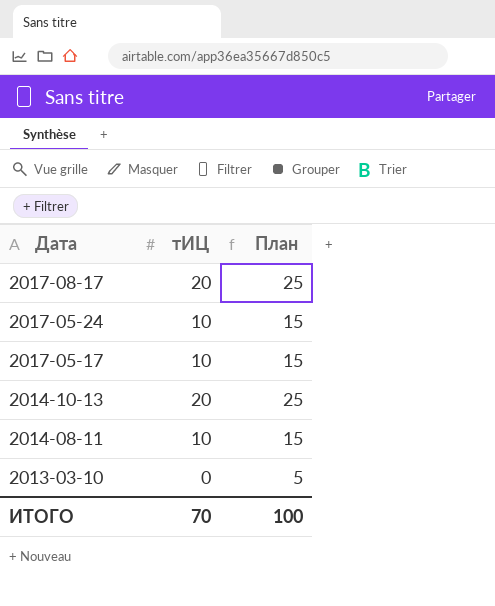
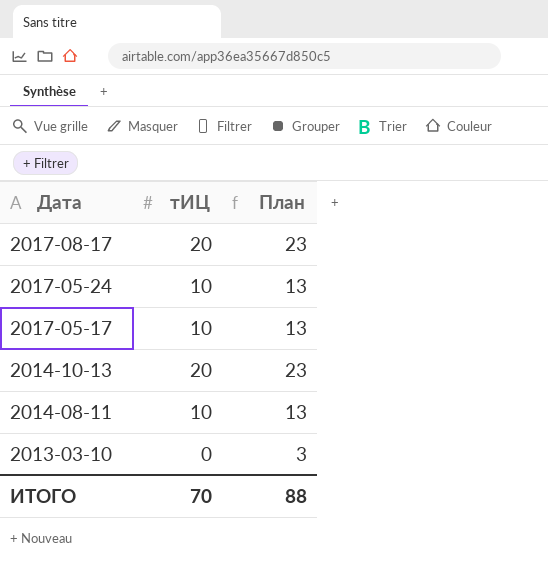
column План | formula: [тИЦ] + 5 -> [тИЦ] + 3
ИТОГО | План: 100 -> 88

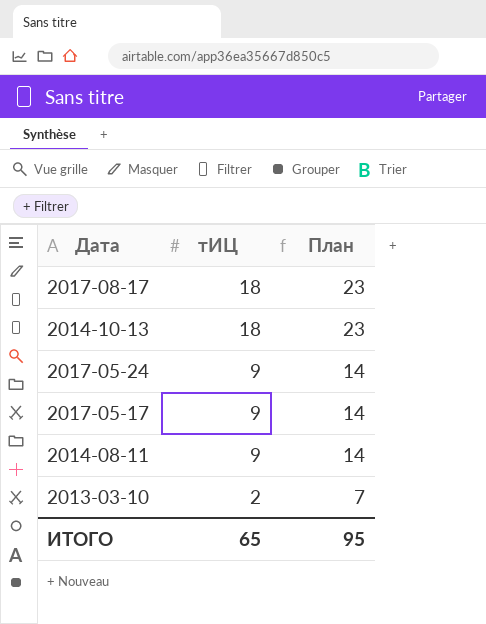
row order: Дата descending -> тИЦ descending
column План | formula: [тИЦ] + 3 -> [тИЦ] + 5
2017-08-17 | тИЦ: 20 -> 18
2014-10-13 | тИЦ: 20 -> 18
2017-05-24 | тИЦ: 10 -> 9
2017-05-17 | тИЦ: 10 -> 9
2014-08-11 | тИЦ: 10 -> 9
2013-03-10 | тИЦ: 0 -> 2
ИТОГО | тИЦ: 70 -> 65
ИТОГО | План: 88 -> 95

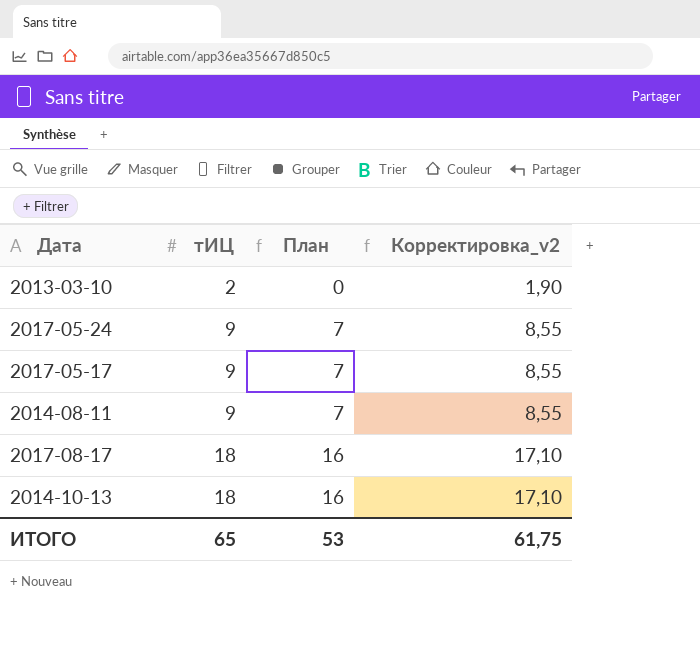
row order: тИЦ descending -> тИЦ ascending
column План | formula: [тИЦ] + 5 -> [тИЦ] - 2
column Корректировка_v2 | formula: none -> [тИЦ] * 0,95
ИТОГО | План: 95 -> 53

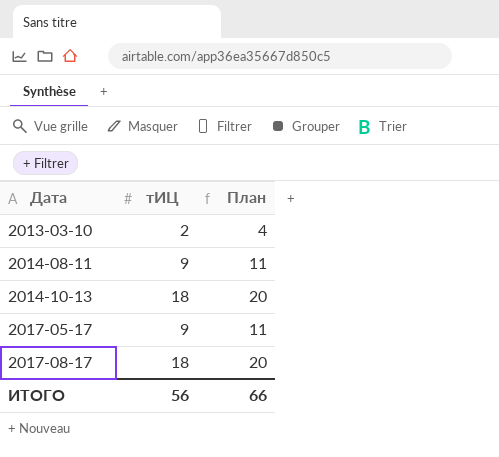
row order: тИЦ ascending -> Дата ascending
column Корректировка_v2 | formula: [тИЦ] * 0,95 -> none
column План | formula: [тИЦ] - 2 -> [тИЦ] + 2
row 2017-05-24: 9 | 7 | 8,55 -> none
ИТОГО | тИЦ: 65 -> 56
ИТОГО | План: 53 -> 66

